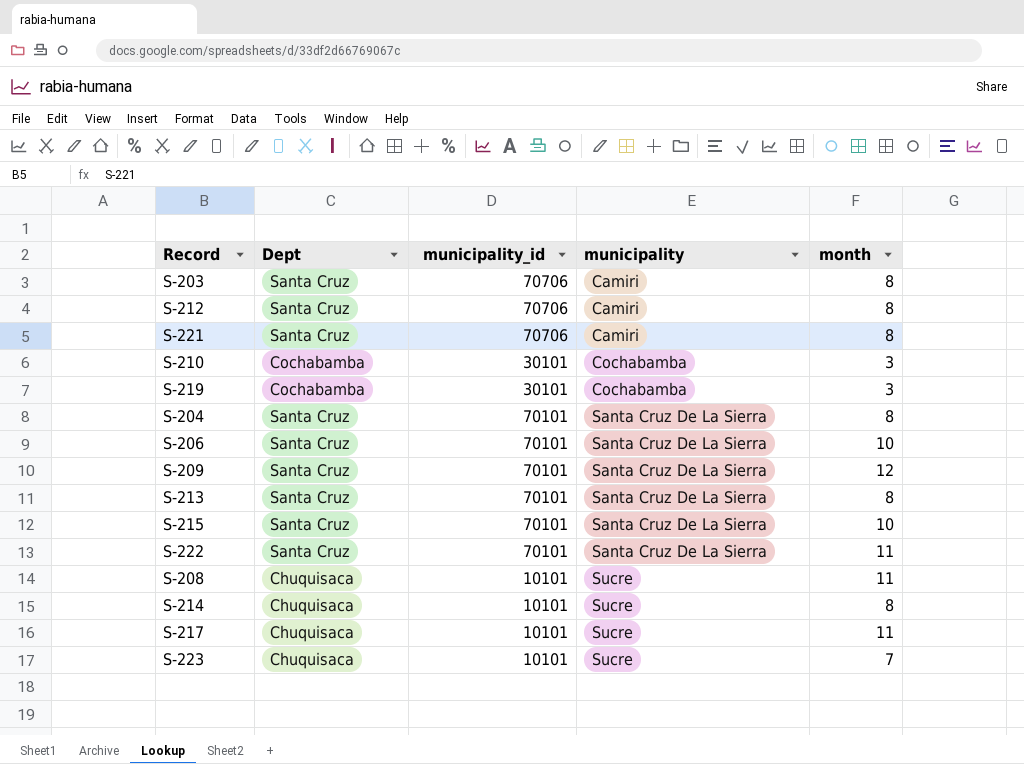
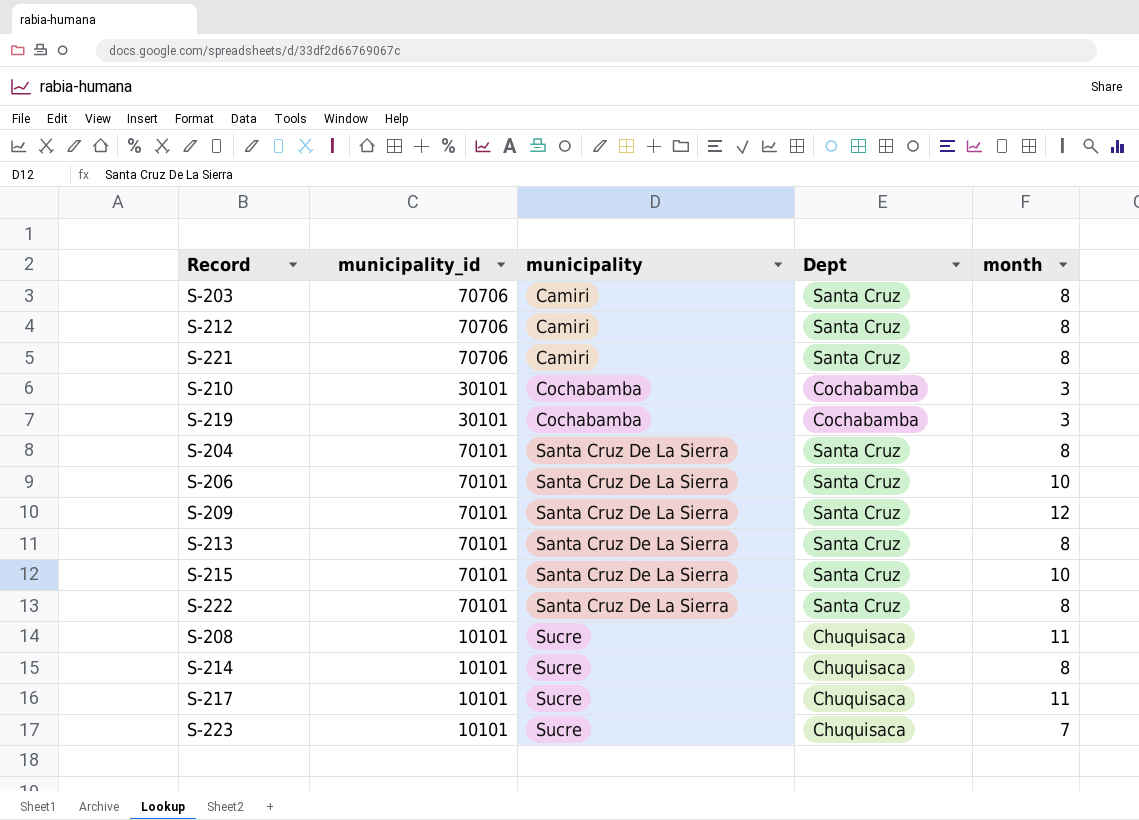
column Dept | position: 2 -> 4
S-222 | month: 11 -> 8

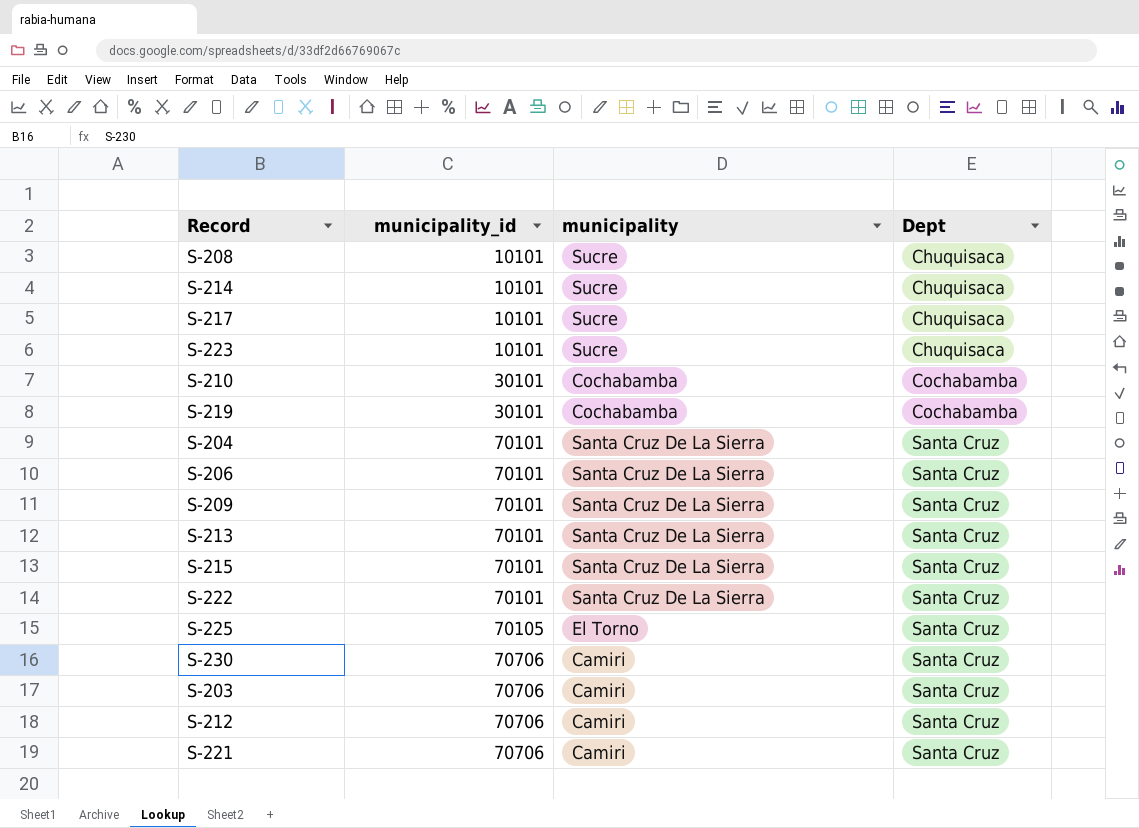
row order: municipality ascending -> municipality_id ascending
column month | position: 5 -> none
row S-225: none -> 70105 | El Torno | Santa Cruz
row S-230: none -> 70706 | Camiri | Santa Cruz

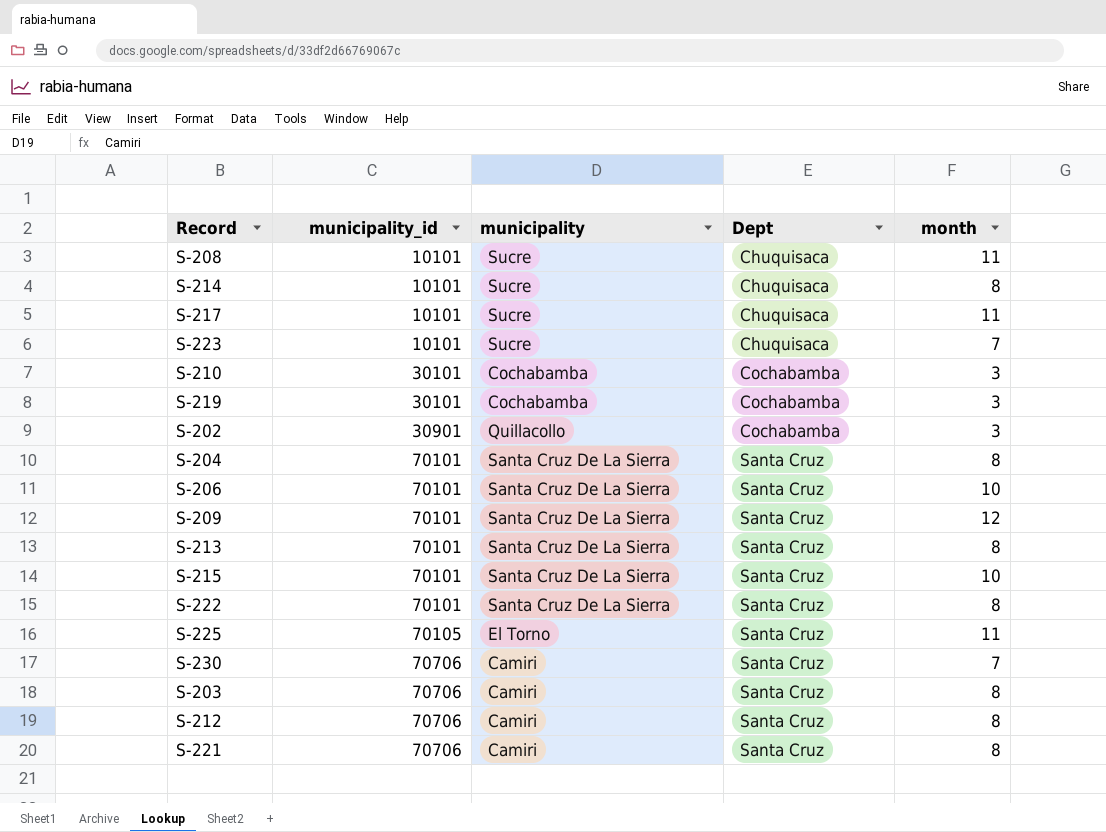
column month | position: none -> 5
row S-202: none -> 30901 | Quillacollo | Cochabamba | 3

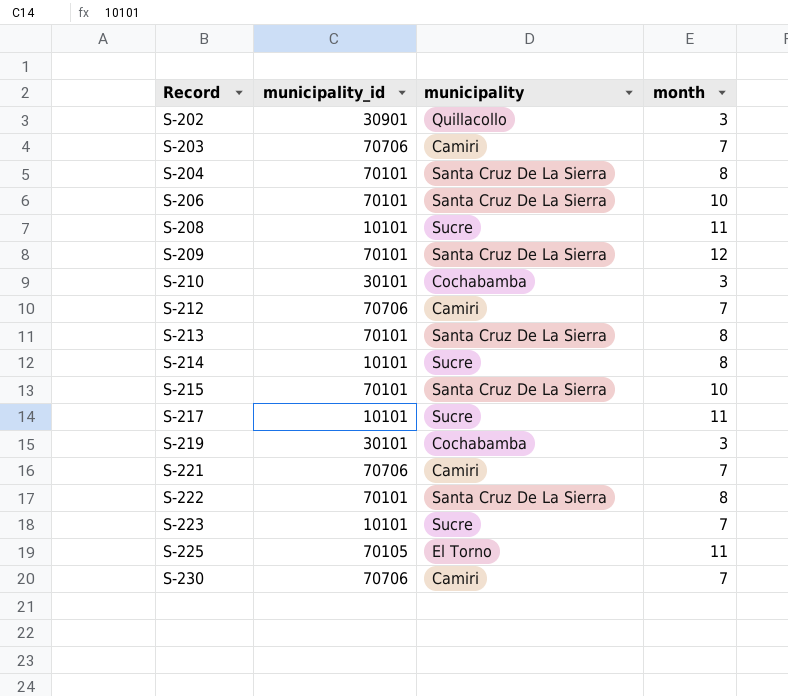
row order: municipality_id ascending -> Record ascending
column Dept | position: 4 -> none
S-203 | month: 8 -> 7
S-212 | month: 8 -> 7
S-221 | month: 8 -> 7

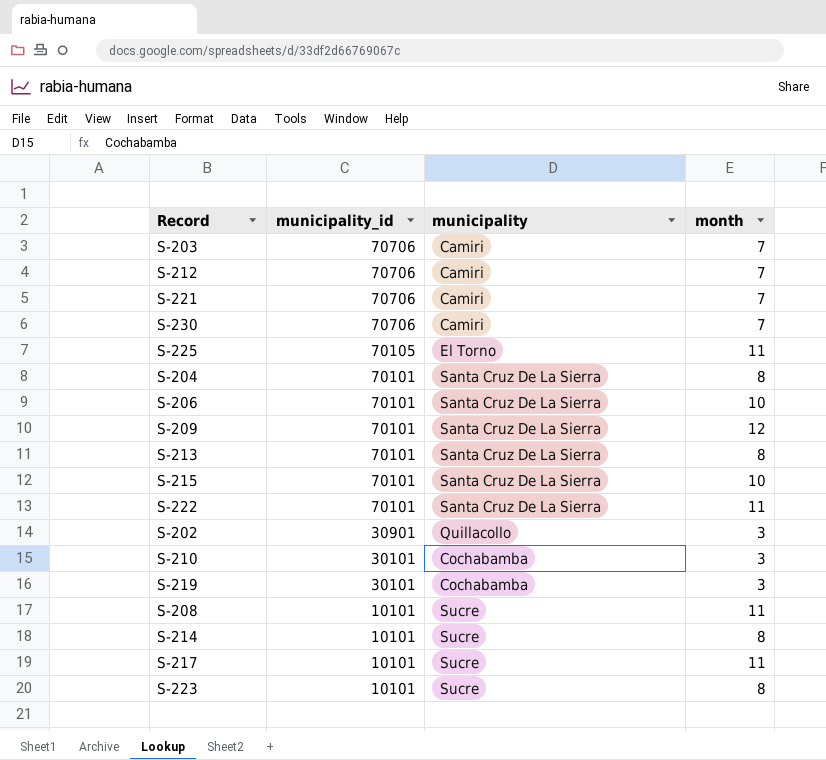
row order: Record ascending -> municipality_id descending
S-222 | month: 8 -> 11
S-223 | month: 7 -> 8

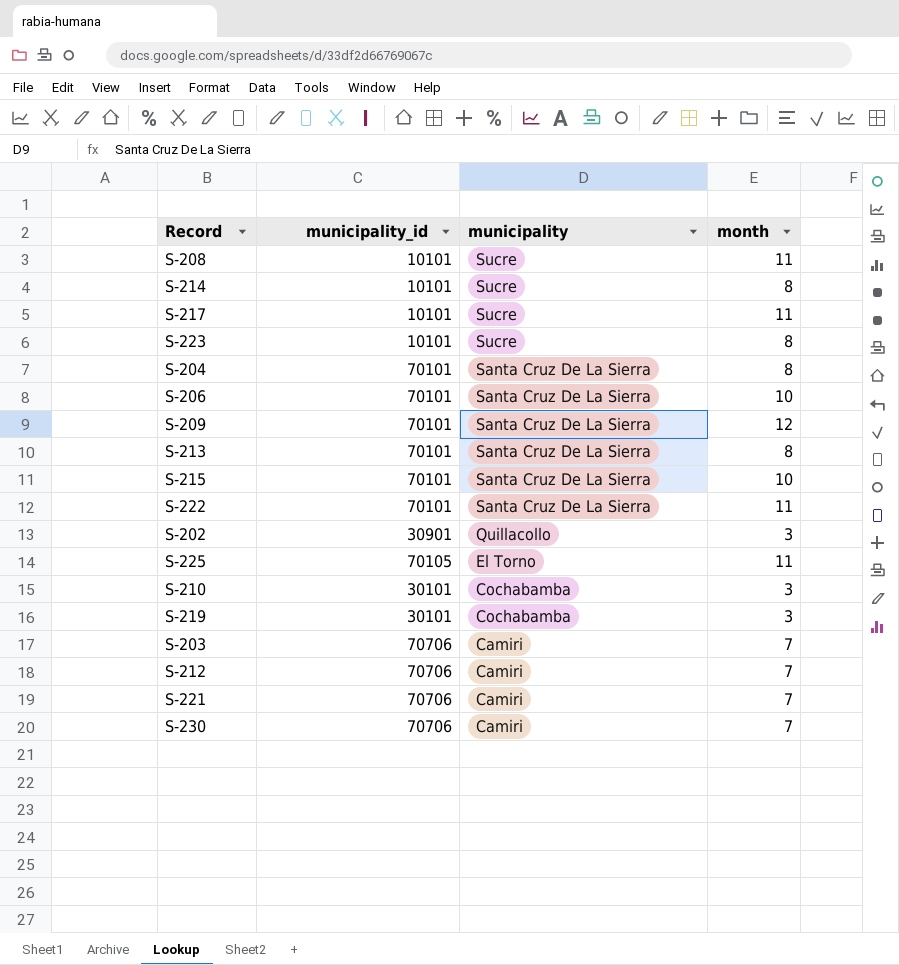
row order: municipality_id descending -> municipality descending

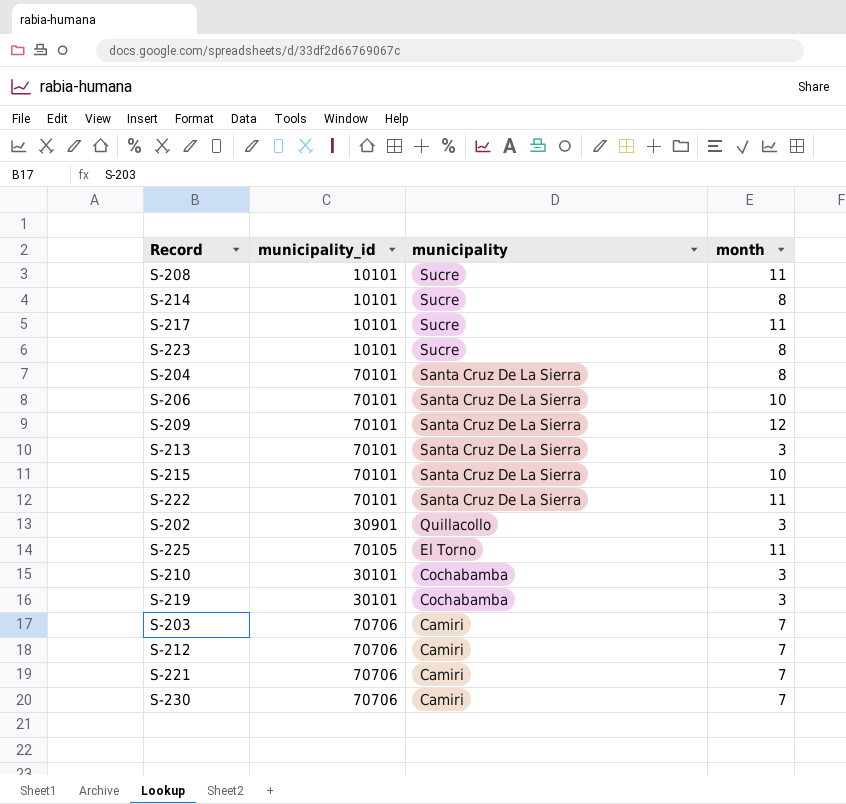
S-213 | month: 8 -> 3

